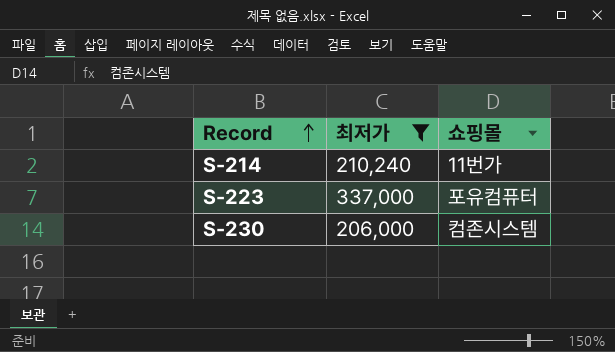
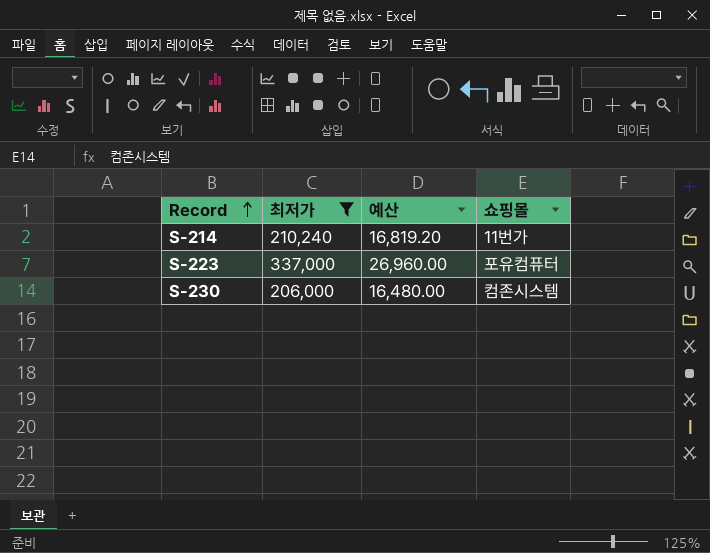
column 예산 | formula: none -> [최저가] * 0.08

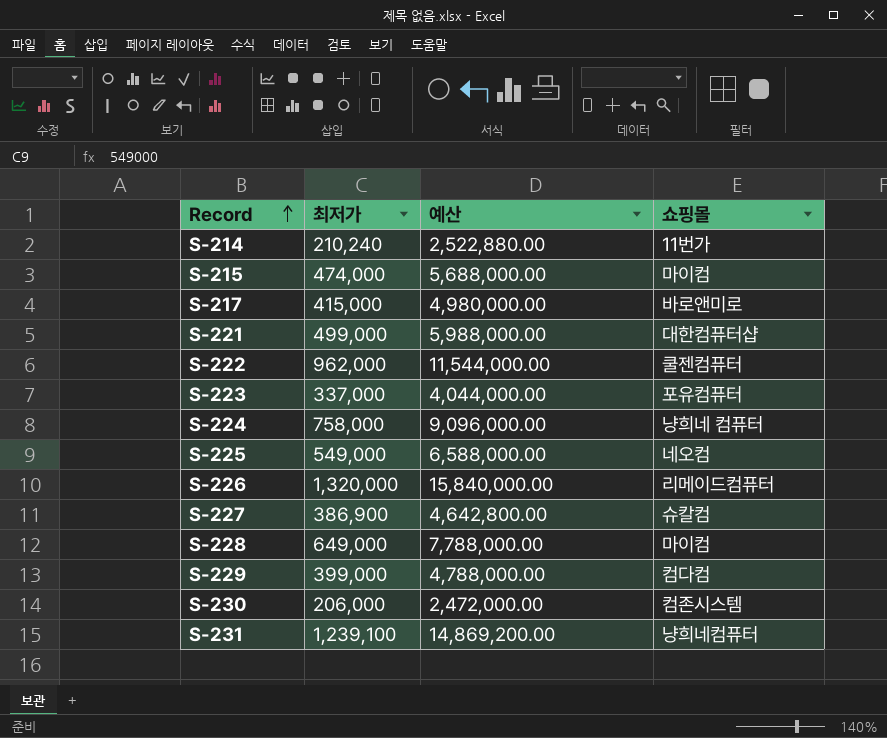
filter: 최저가 <= 337,000 -> none
column 예산 | formula: [최저가] * 0.08 -> [최저가] * 12

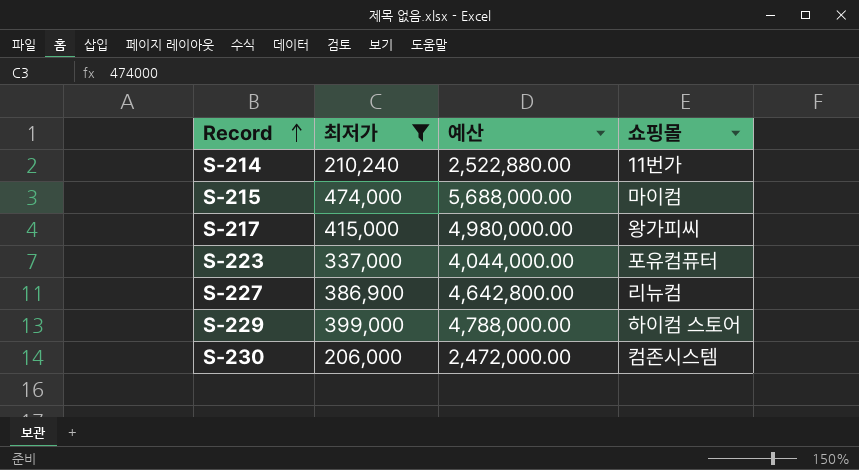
filter: none -> 최저가 <= 474,000
S-217 | 쇼핑몰: 바로앤미로 -> 왕가피씨
S-227 | 쇼핑몰: 슈칼컴 -> 리뉴컴
S-229 | 쇼핑몰: 컴다컴 -> 하이컴 스토어

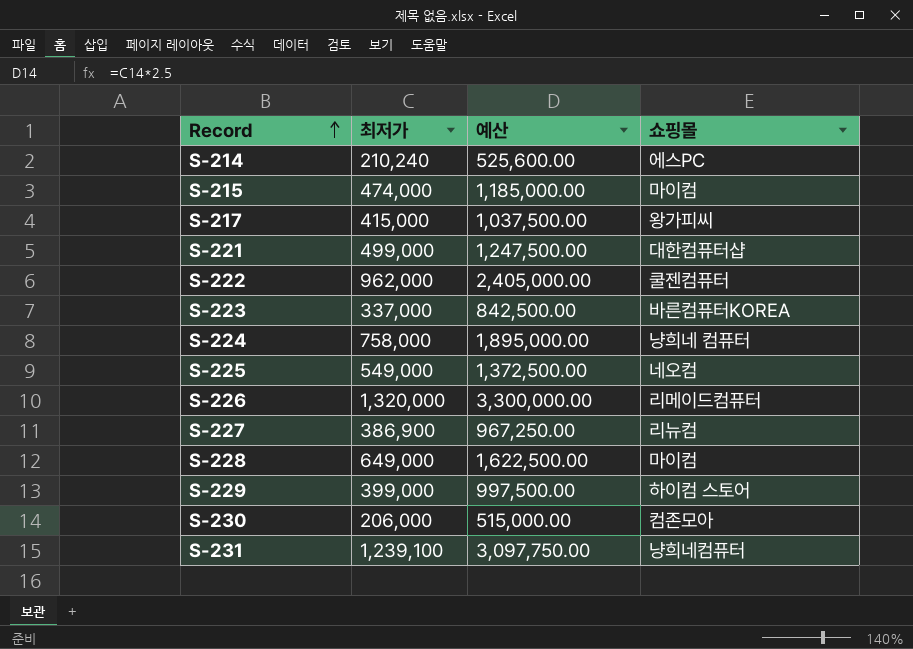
filter: 최저가 <= 474,000 -> none
column 예산 | formula: [최저가] * 12 -> [최저가] * 2.5
S-214 | 쇼핑몰: 11번가 -> 에스PC
S-223 | 쇼핑몰: 포유컴퓨터 -> 바른컴퓨터KOREA
S-230 | 쇼핑몰: 컴존시스템 -> 컴존모아

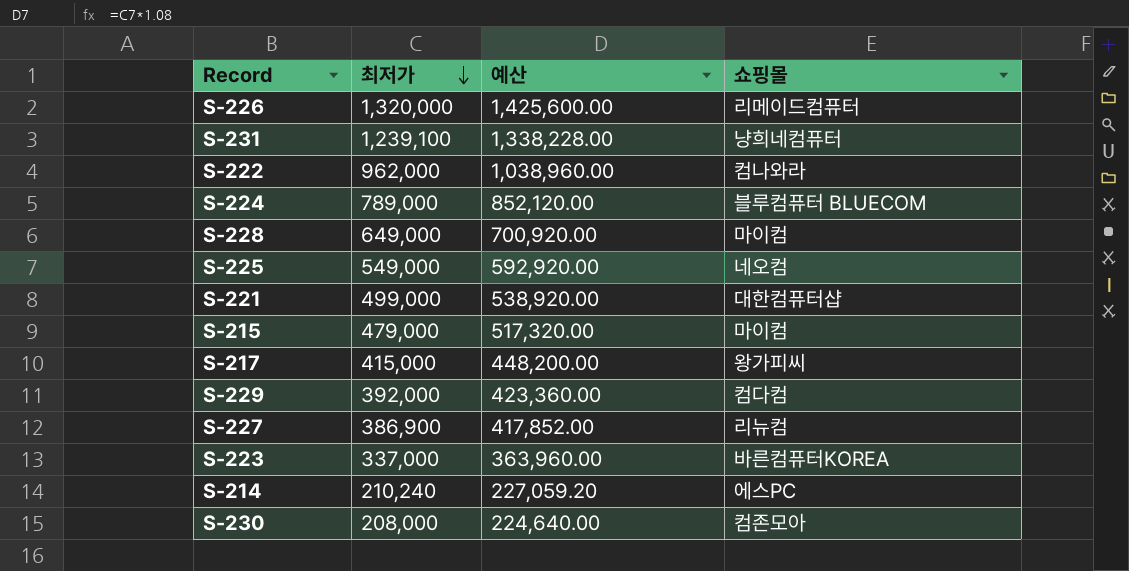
row order: Record ascending -> 최저가 descending
column 예산 | formula: [최저가] * 2.5 -> [최저가] * 1.08
S-222 | 쇼핑몰: 쿨젠컴퓨터 -> 컴나와라
S-224 | 최저가: 758,000 -> 789,000
S-224 | 쇼핑몰: 냥희네 컴퓨터 -> 블루컴퓨터 BLUECOM
S-215 | 최저가: 474,000 -> 479,000
S-229 | 최저가: 399,000 -> 392,000
S-229 | 쇼핑몰: 하이컴 스토어 -> 컴다컴
S-230 | 최저가: 206,000 -> 208,000

